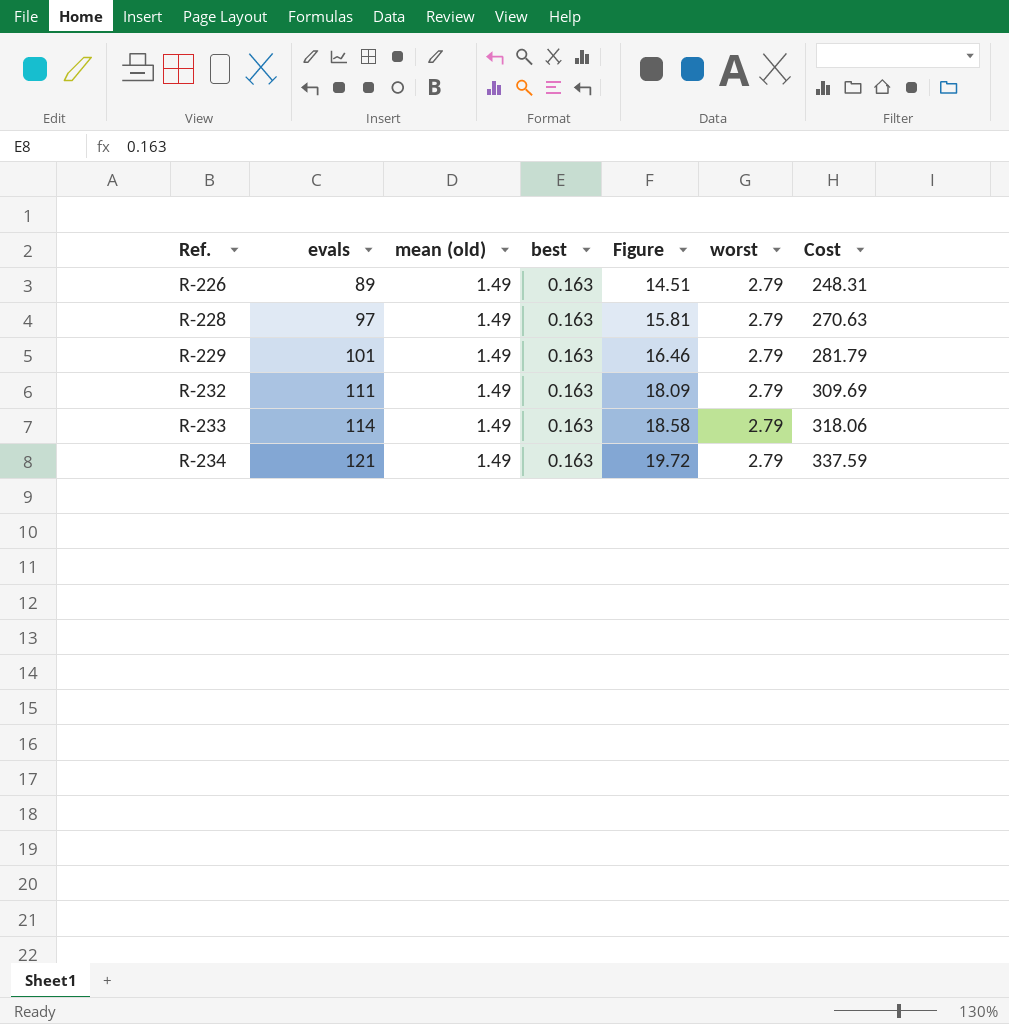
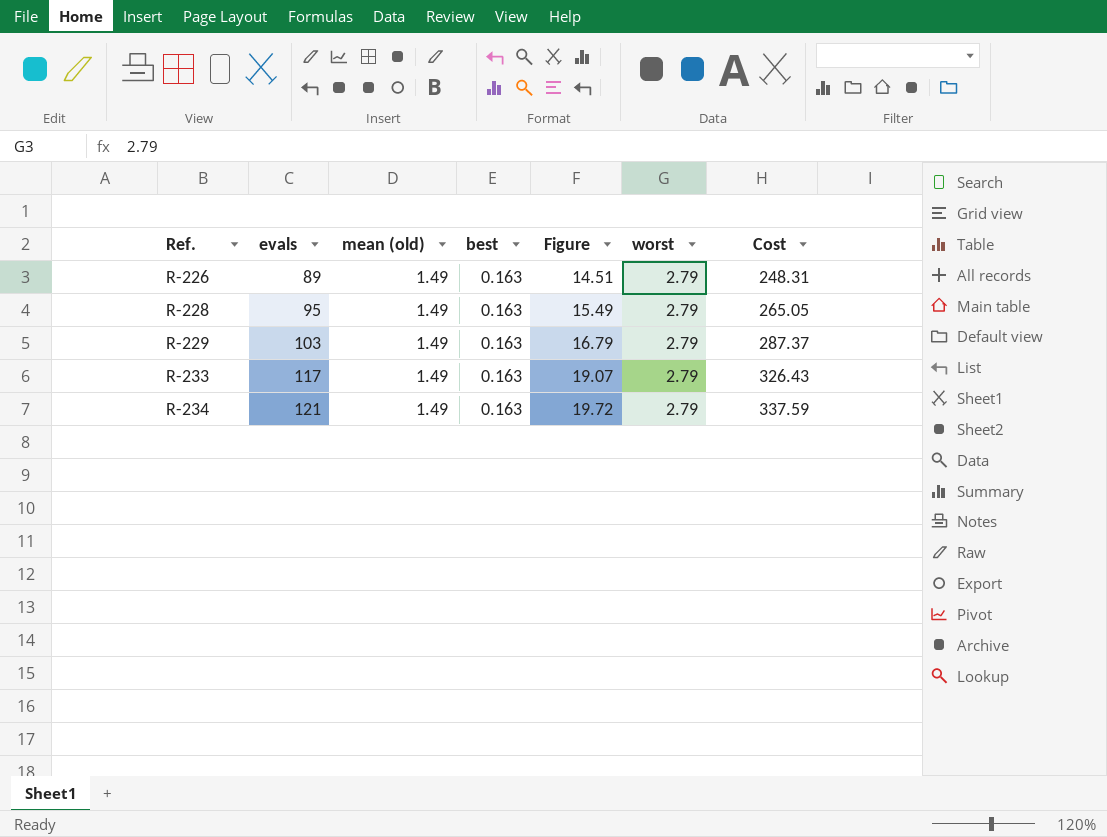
row R-232: 111 | 1.49 | 0.163 | 18.09 | 2.79 | 309.69 -> none
R-228 | evals: 97 -> 95
R-228 | Figure: 15.81 -> 15.49
R-228 | Cost: 270.63 -> 265.05
R-229 | evals: 101 -> 103
R-229 | Figure: 16.46 -> 16.79
R-229 | Cost: 281.79 -> 287.37
R-233 | evals: 114 -> 117
R-233 | Figure: 18.58 -> 19.07
R-233 | Cost: 318.06 -> 326.43

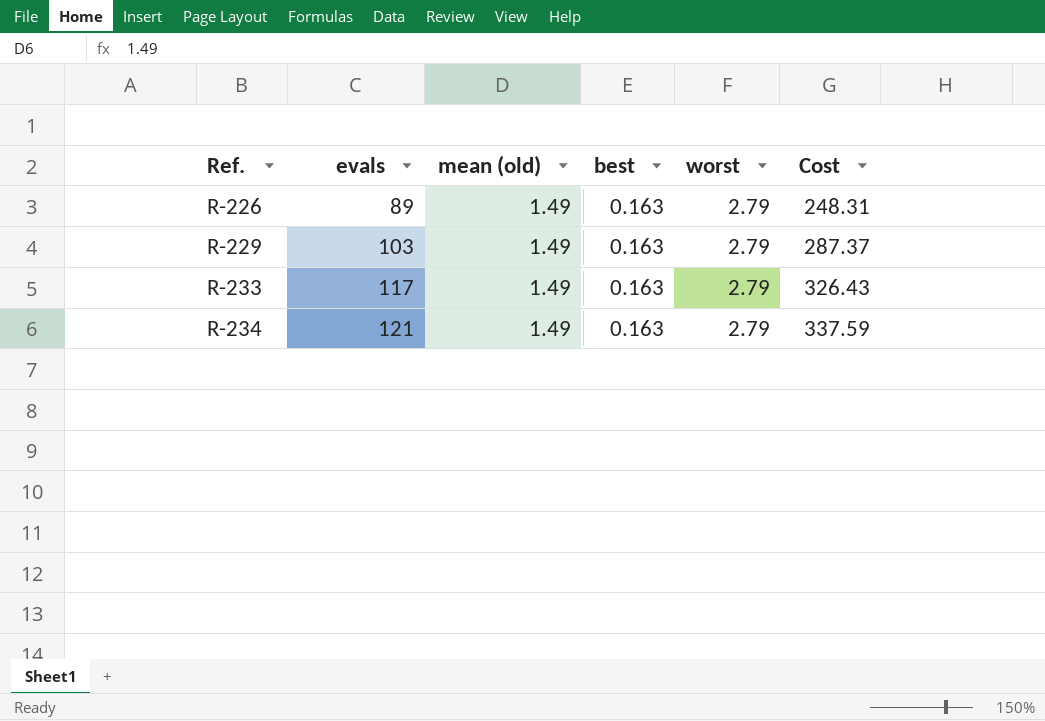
column Figure | formula: [evals] * [best] -> none
row R-228: 95 | 1.49 | 0.163 | 15.49 | 2.79 | 265.05 -> none

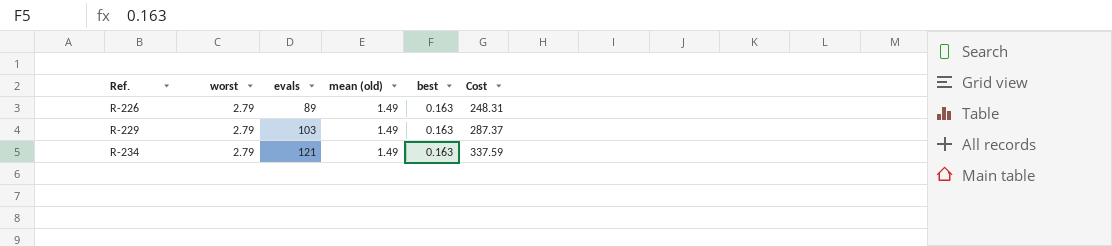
column worst | position: 5 -> 2
row R-233: 117 | 1.49 | 0.163 | 2.79 | 326.43 -> none

